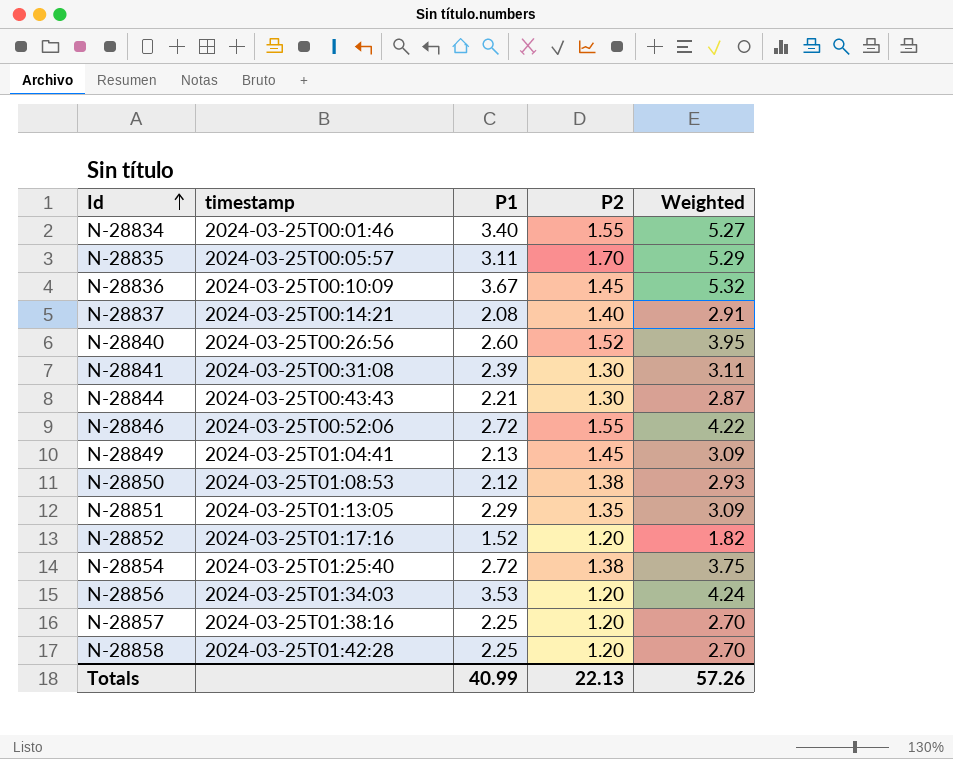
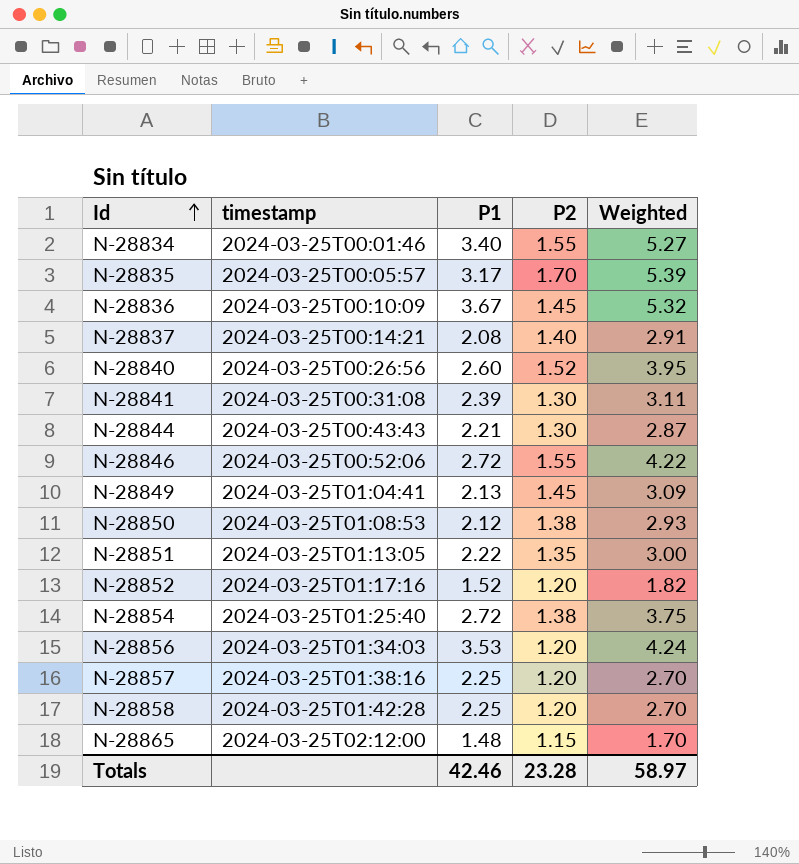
N-28835 | P1: 3.11 -> 3.17
N-28835 | Weighted: 5.29 -> 5.39
N-28851 | P1: 2.29 -> 2.22
N-28851 | Weighted: 3.09 -> 3.00
row N-28865: none -> 2024-03-25T02:12:00 | 1.48 | 1.15 | 1.70
Totals | P1: 40.99 -> 42.46
Totals | P2: 22.13 -> 23.28
Totals | Weighted: 57.26 -> 58.97

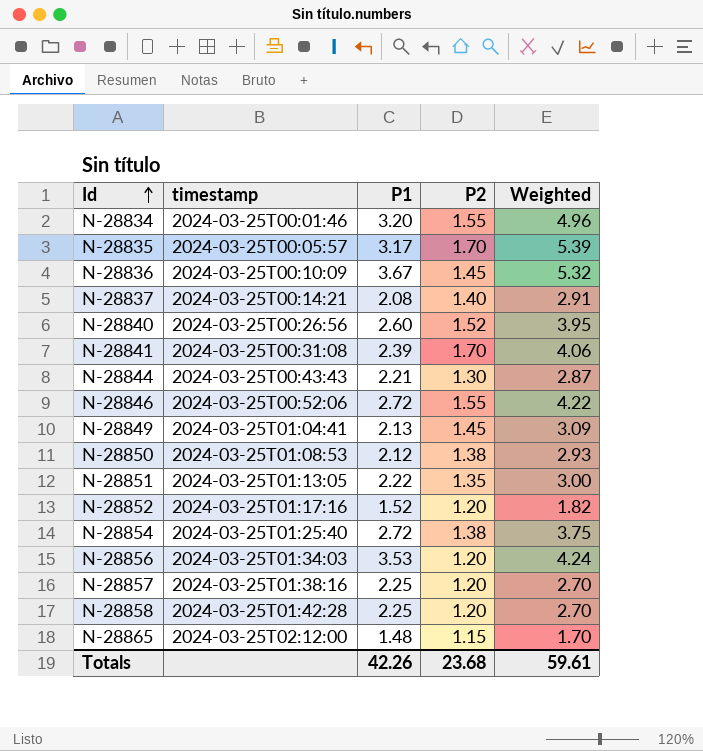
N-28834 | P1: 3.40 -> 3.20
N-28834 | Weighted: 5.27 -> 4.96
N-28841 | P2: 1.30 -> 1.70
N-28841 | Weighted: 3.11 -> 4.06
Totals | P1: 42.46 -> 42.26
Totals | P2: 23.28 -> 23.68
Totals | Weighted: 58.97 -> 59.61

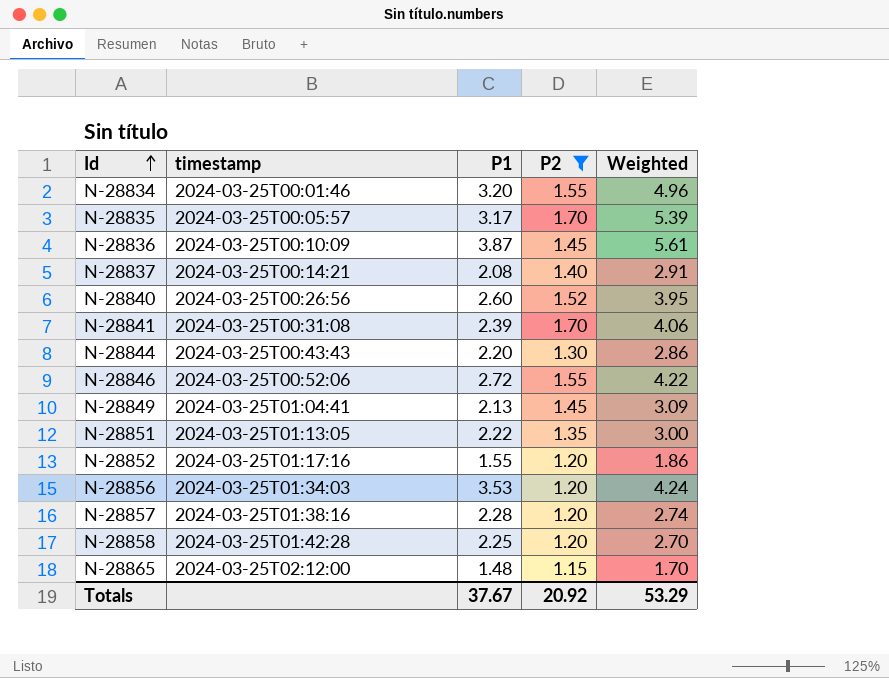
filter: none -> P2 != 1.38
N-28836 | P1: 3.67 -> 3.87
N-28836 | Weighted: 5.32 -> 5.61
N-28844 | P1: 2.21 -> 2.20
N-28844 | Weighted: 2.87 -> 2.86
N-28852 | P1: 1.52 -> 1.55
N-28852 | Weighted: 1.82 -> 1.86
N-28857 | P1: 2.25 -> 2.28
N-28857 | Weighted: 2.70 -> 2.74
Totals | P1: 42.26 -> 37.67
Totals | P2: 23.68 -> 20.92
Totals | Weighted: 59.61 -> 53.29

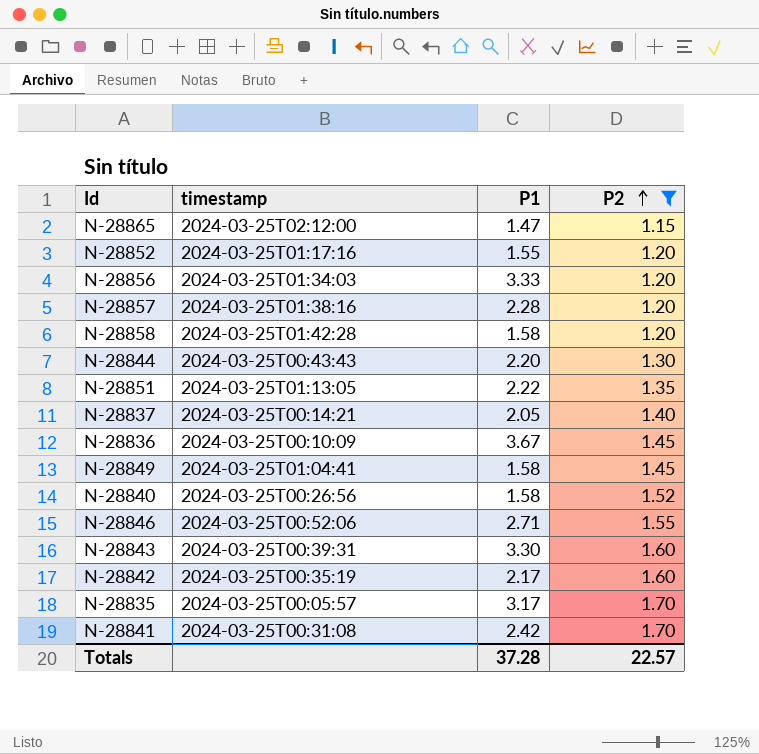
row order: Id ascending -> P2 ascending
column Weighted | formula: [P1] * [P2] -> none
row N-28834: 2024-03-25T00:01:46 | 3.20 | 1.55 | 4.96 -> none
N-28865 | P1: 1.48 -> 1.47
N-28856 | P1: 3.53 -> 3.33
N-28858 | P1: 2.25 -> 1.58
N-28837 | P1: 2.08 -> 2.05
N-28836 | P1: 3.87 -> 3.67
N-28849 | P1: 2.13 -> 1.58
N-28840 | P1: 2.60 -> 1.58
N-28846 | P1: 2.72 -> 2.71
row N-28843: none -> 2024-03-25T00:39:31 | 3.30 | 1.60
row N-28842: none -> 2024-03-25T00:35:19 | 2.17 | 1.60
N-28841 | P1: 2.39 -> 2.42
Totals | P1: 37.67 -> 37.28
Totals | P2: 20.92 -> 22.57

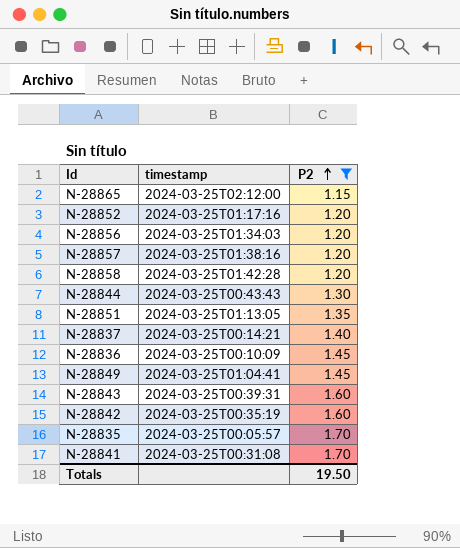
column P1 | position: 3 -> none
row N-28840: 2024-03-25T00:26:56 | 1.58 | 1.52 -> none
row N-28846: 2024-03-25T00:52:06 | 2.71 | 1.55 -> none
Totals | P2: 22.57 -> 19.50

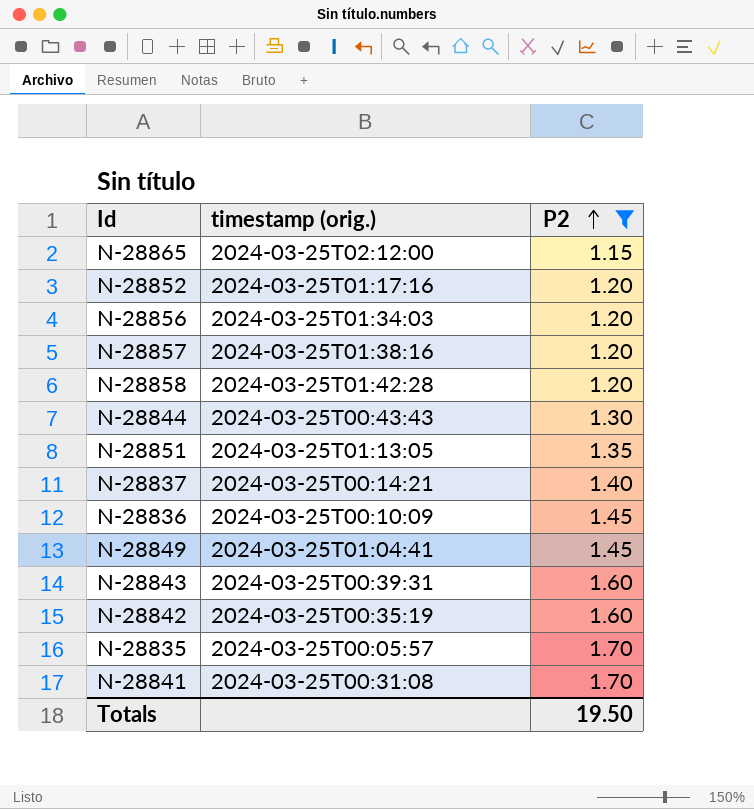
column name: timestamp -> timestamp (orig.)

